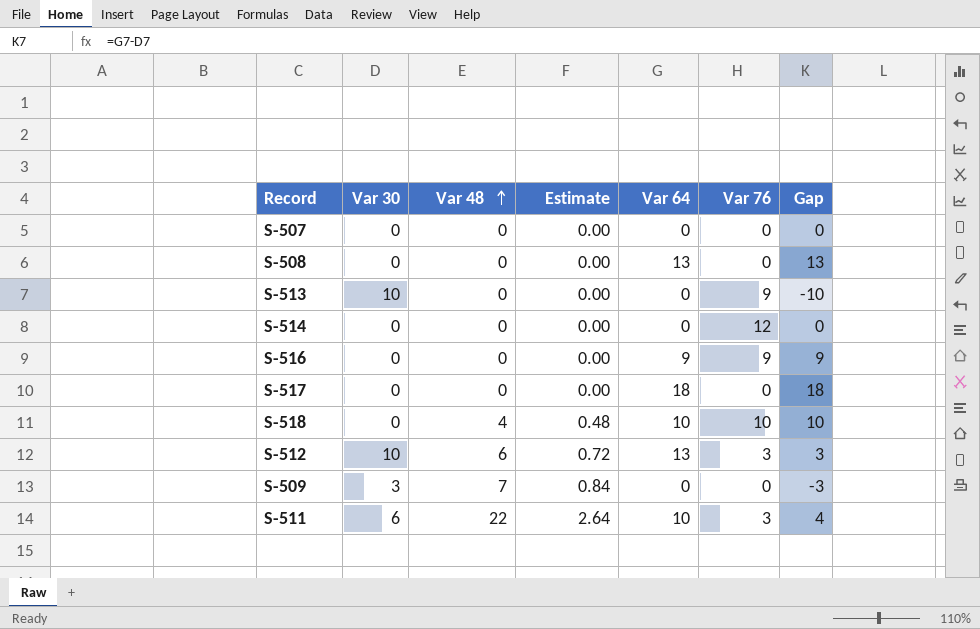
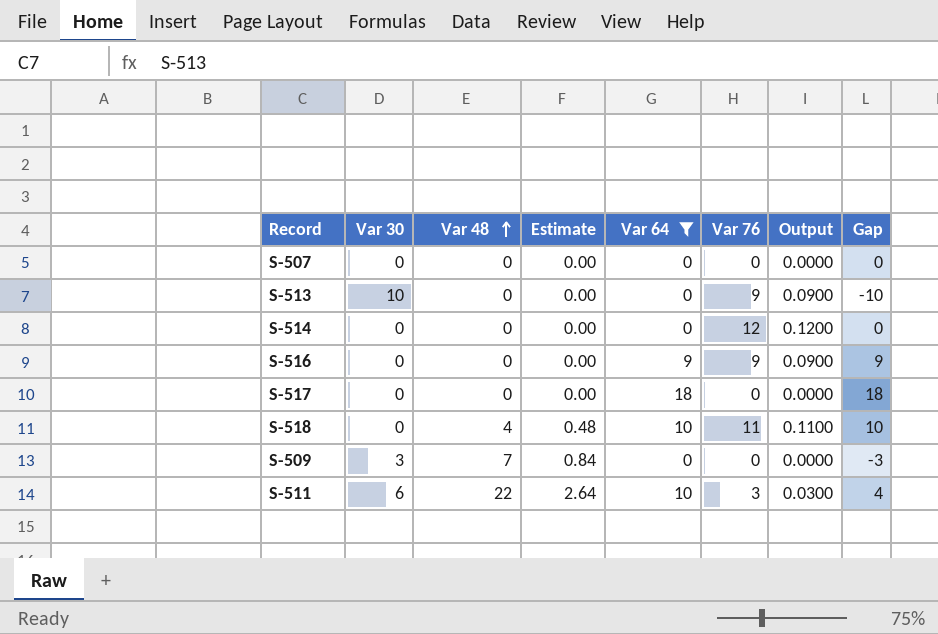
filter: none -> Var 64 != 13
column Output | formula: none -> [Var 76] * 0.01
S-518 | Var 76: 10 -> 11

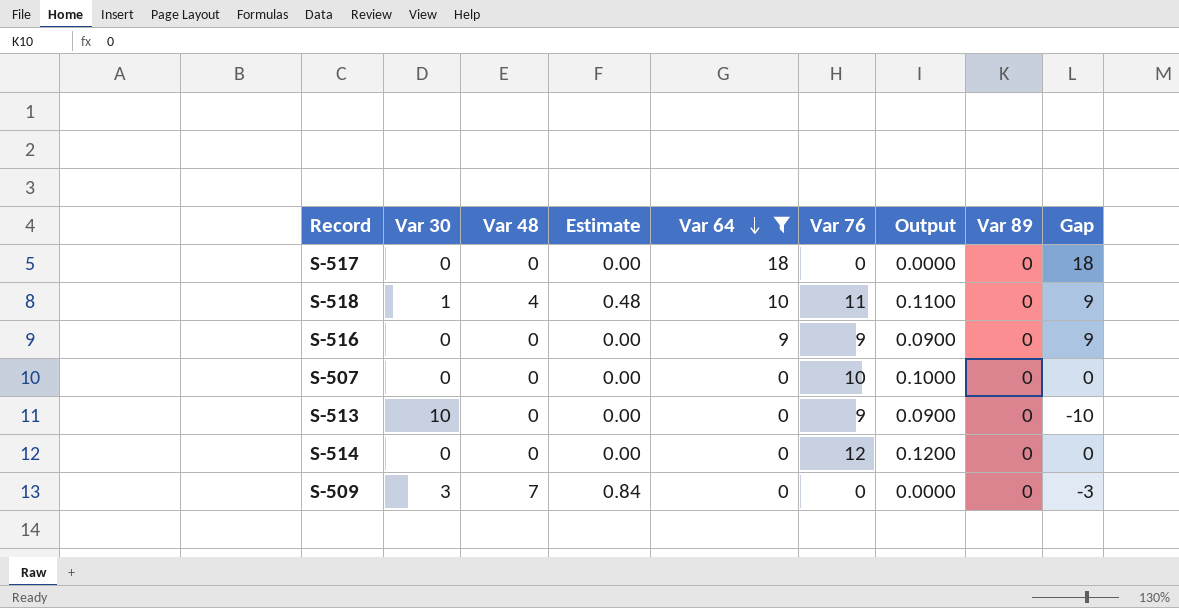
row order: Var 48 ascending -> Var 64 descending
column Var 89 | position: none -> 8
row S-511: 6 | 22 | 2.64 | 10 | 3 | 0.0300 | 4 -> none
S-518 | Var 30: 0 -> 1
S-518 | Gap: 10 -> 9
S-507 | Var 76: 0 -> 10
S-507 | Output: 0.0000 -> 0.1000

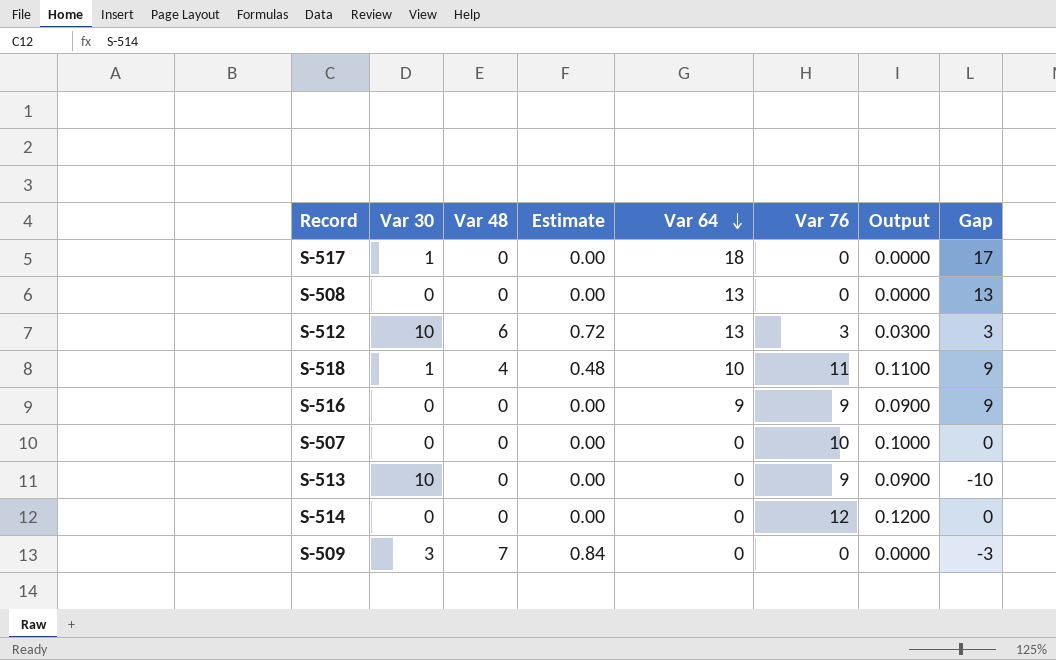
filter: Var 64 != 13 -> none
column Var 89 | position: 8 -> none
S-517 | Var 30: 0 -> 1
S-517 | Gap: 18 -> 17

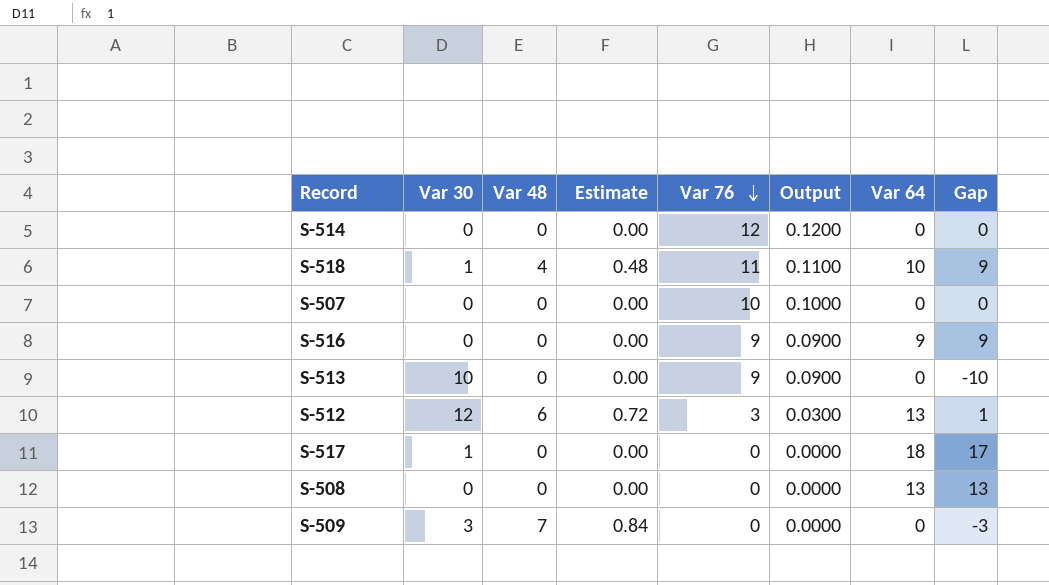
row order: Var 64 descending -> Var 76 descending
column Var 64 | position: 5 -> 7
S-512 | Var 30: 10 -> 12
S-512 | Gap: 3 -> 1

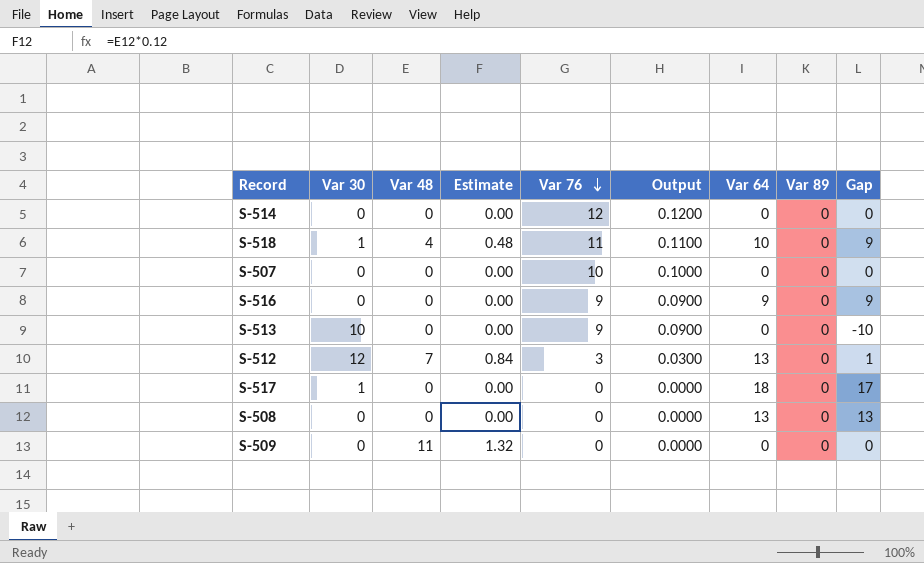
column Var 89 | position: none -> 8
S-512 | Var 48: 6 -> 7
S-512 | Estimate: 0.72 -> 0.84
S-509 | Var 30: 3 -> 0
S-509 | Var 48: 7 -> 11
S-509 | Estimate: 0.84 -> 1.32
S-509 | Gap: -3 -> 0

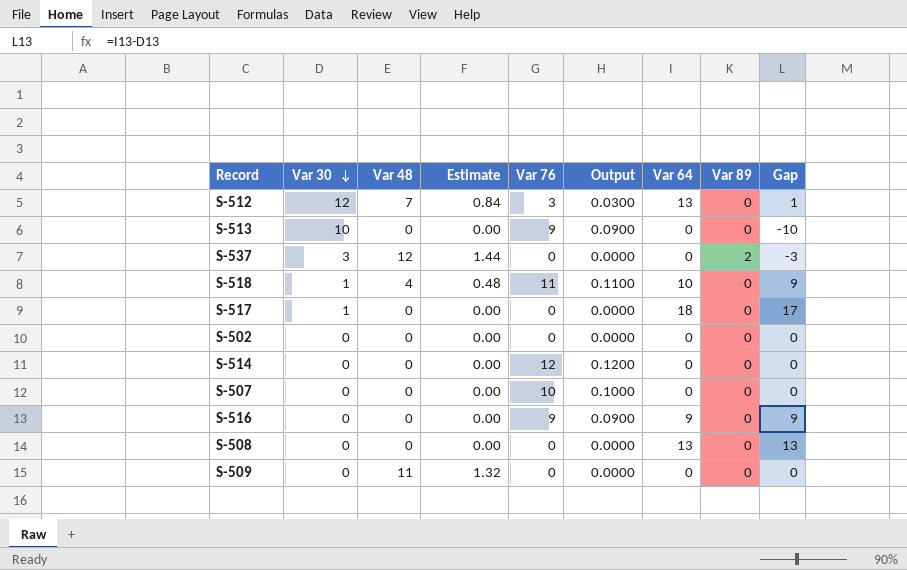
row order: Var 76 descending -> Var 30 descending
row S-537: none -> 3 | 12 | 1.44 | 0 | 0.0000 | 0 | 2 | -3
row S-502: none -> 0 | 0 | 0.00 | 0 | 0.0000 | 0 | 0 | 0

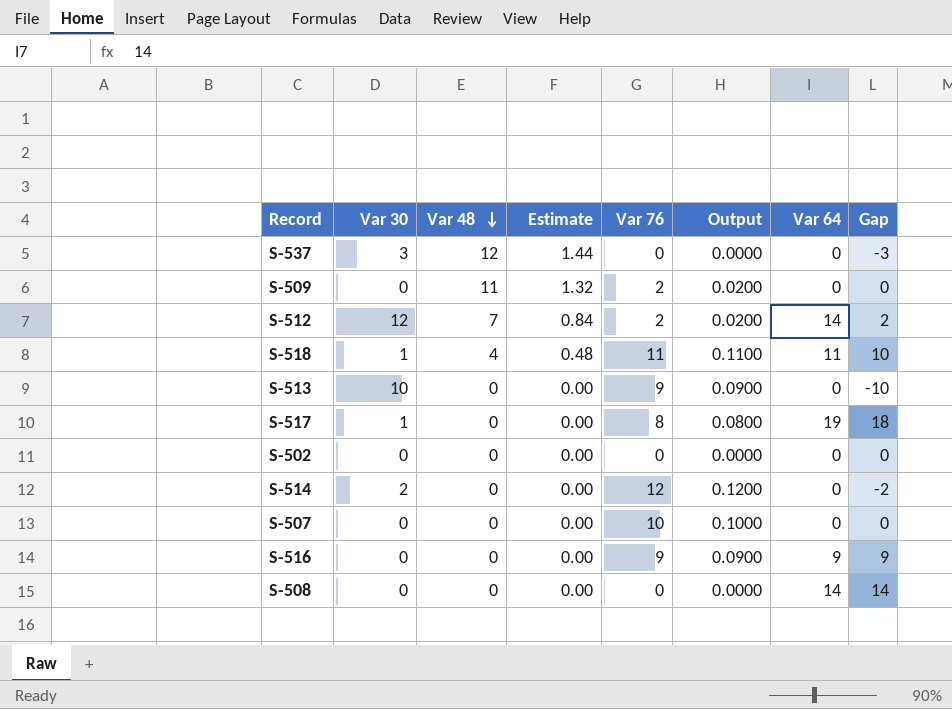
row order: Var 30 descending -> Var 48 descending
column Var 89 | position: 8 -> none
S-509 | Var 76: 0 -> 2
S-509 | Output: 0.0000 -> 0.0200
S-512 | Var 76: 3 -> 2
S-512 | Output: 0.0300 -> 0.0200
S-512 | Var 64: 13 -> 14
S-512 | Gap: 1 -> 2
S-518 | Var 64: 10 -> 11
S-518 | Gap: 9 -> 10
S-517 | Var 76: 0 -> 8
S-517 | Output: 0.0000 -> 0.0800
S-517 | Var 64: 18 -> 19
S-517 | Gap: 17 -> 18
S-514 | Var 30: 0 -> 2
S-514 | Gap: 0 -> -2
S-508 | Var 64: 13 -> 14
S-508 | Gap: 13 -> 14

